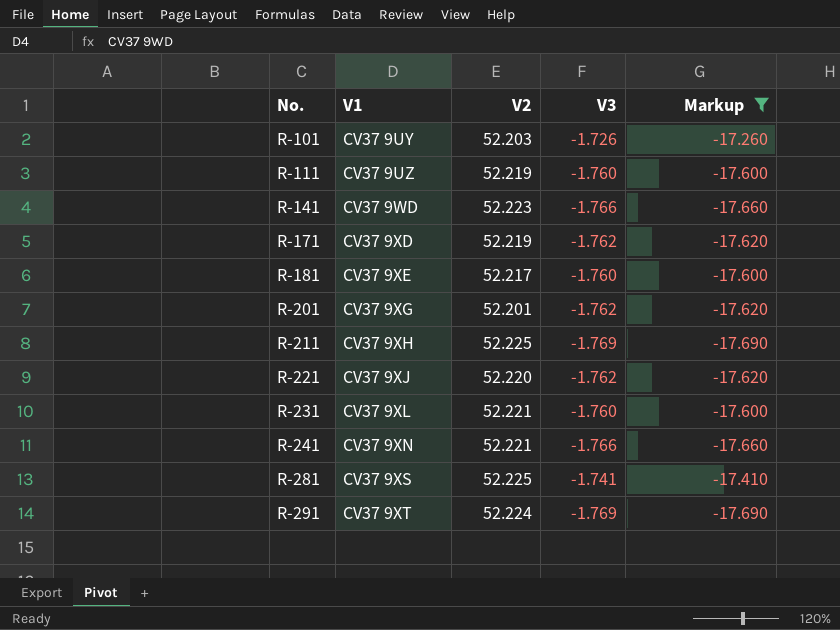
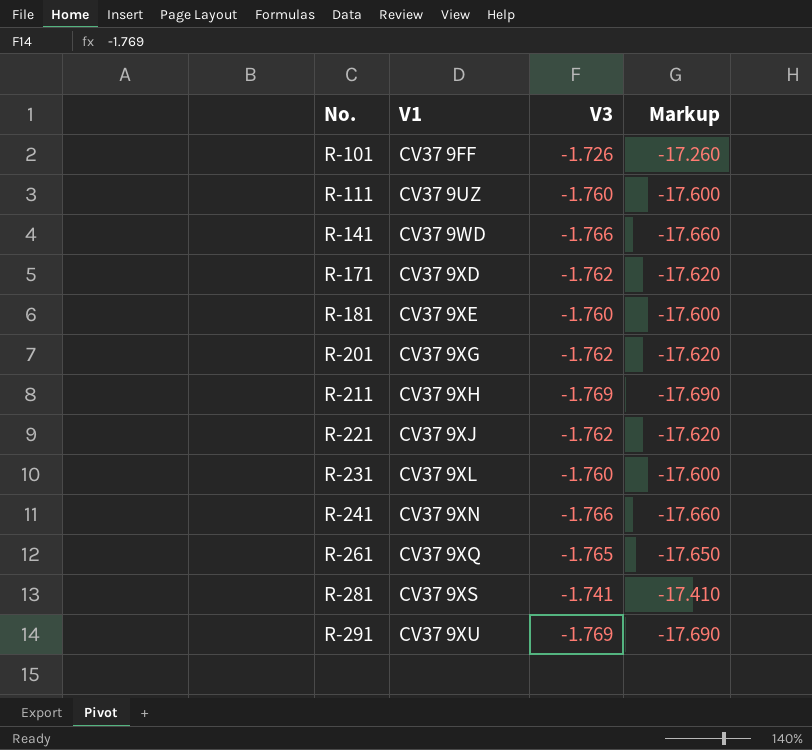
filter: Markup != -17.650 -> none
column V2 | position: 3 -> none
R-101 | V1: CV37 9UY -> CV37 9FF
R-291 | V1: CV37 9XT -> CV37 9XU

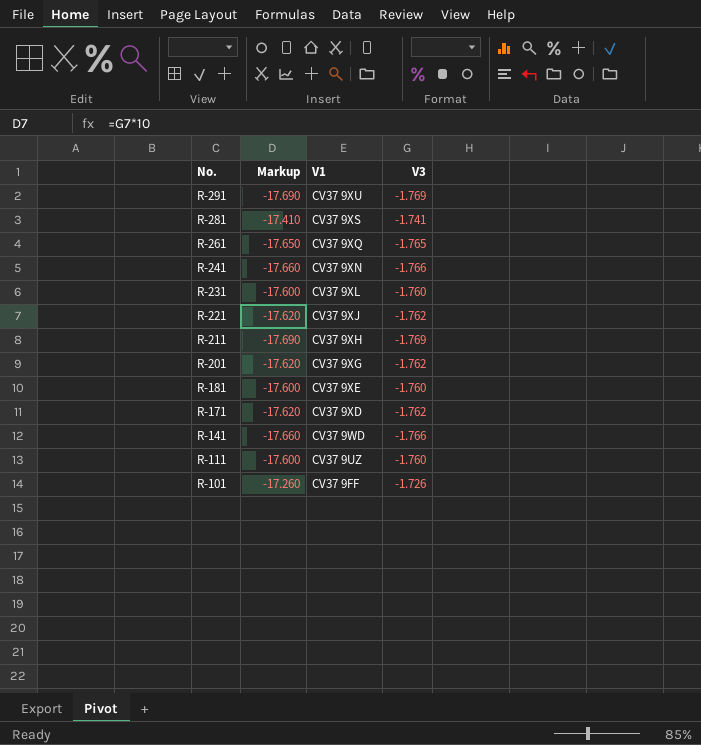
row order: No. ascending -> No. descending
column Markup | position: 4 -> 2

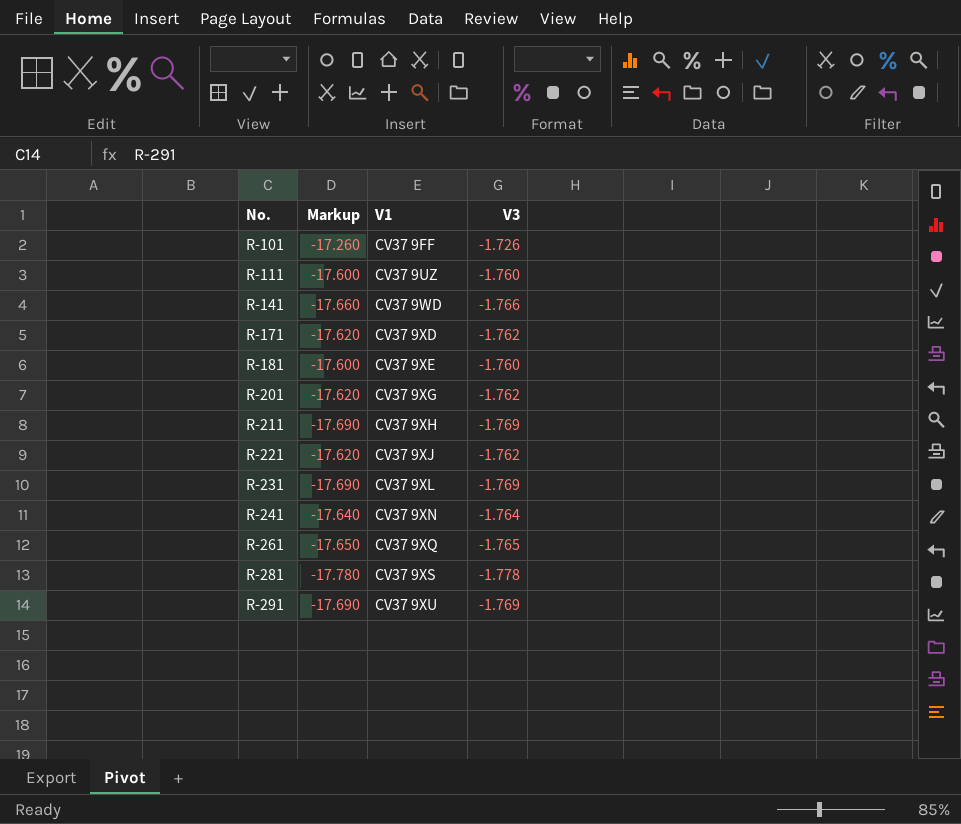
row order: No. descending -> No. ascending
R-231 | Markup: -17.600 -> -17.690
R-231 | V3: -1.760 -> -1.769
R-241 | Markup: -17.660 -> -17.640
R-241 | V3: -1.766 -> -1.764
R-281 | Markup: -17.410 -> -17.780
R-281 | V3: -1.741 -> -1.778

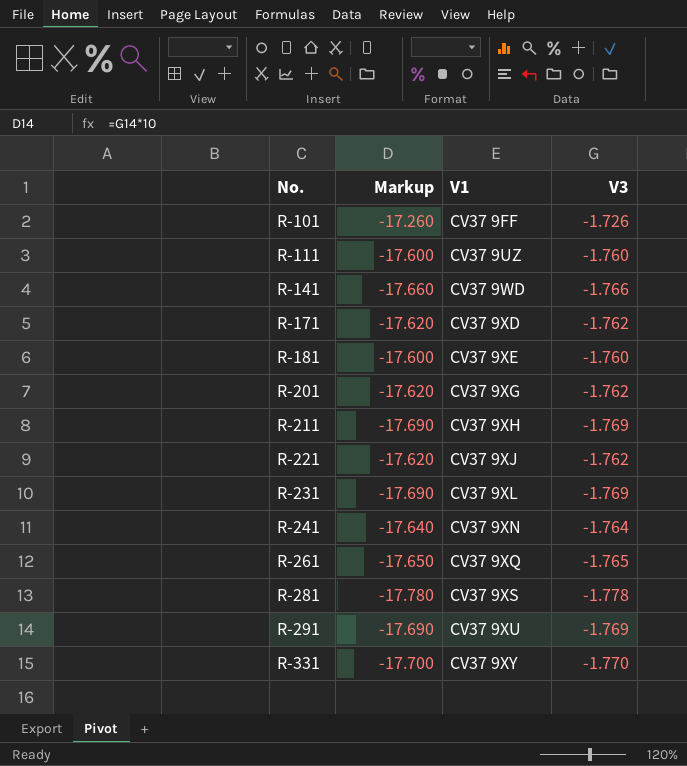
row R-331: none -> -17.700 | CV37 9XY | -1.770

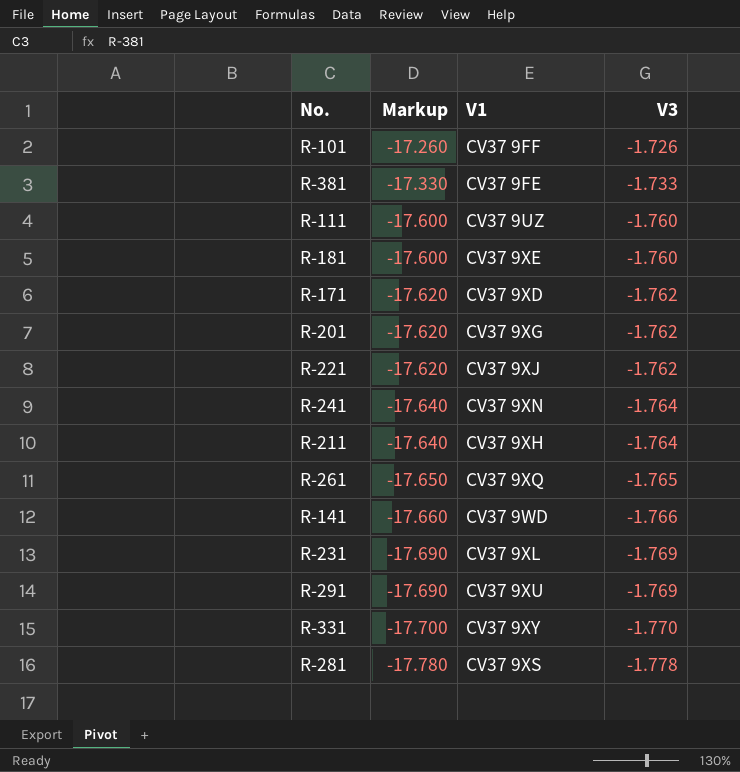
row order: No. ascending -> Markup descending
row R-381: none -> -17.330 | CV37 9FE | -1.733
R-211 | Markup: -17.690 -> -17.640
R-211 | V3: -1.769 -> -1.764

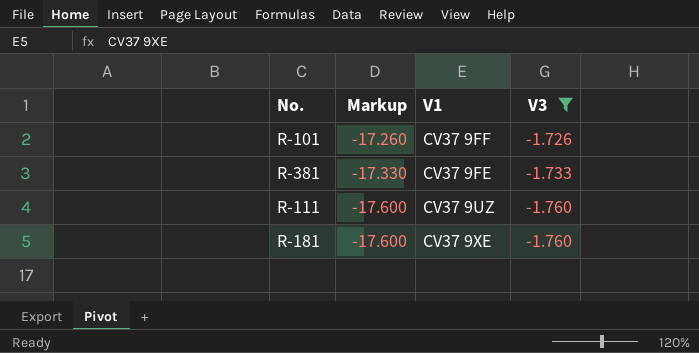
filter: none -> V3 >= -1.760

